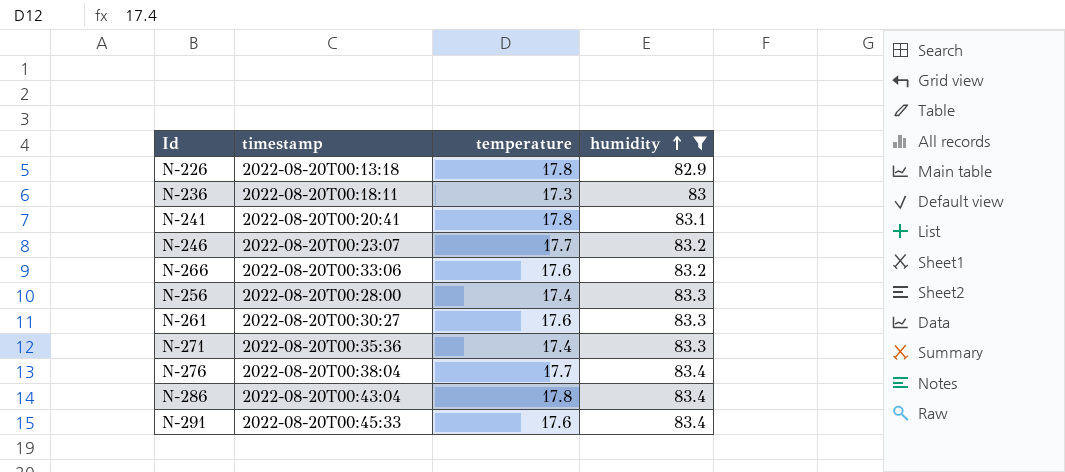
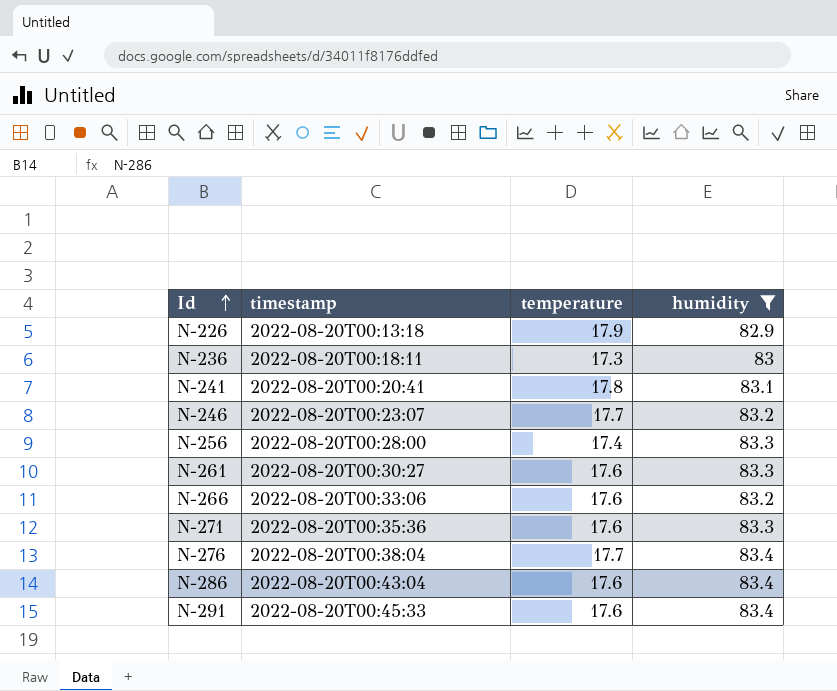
row order: humidity ascending -> Id ascending
N-226 | temperature: 17.8 -> 17.9
N-271 | temperature: 17.4 -> 17.6
N-286 | temperature: 17.8 -> 17.6

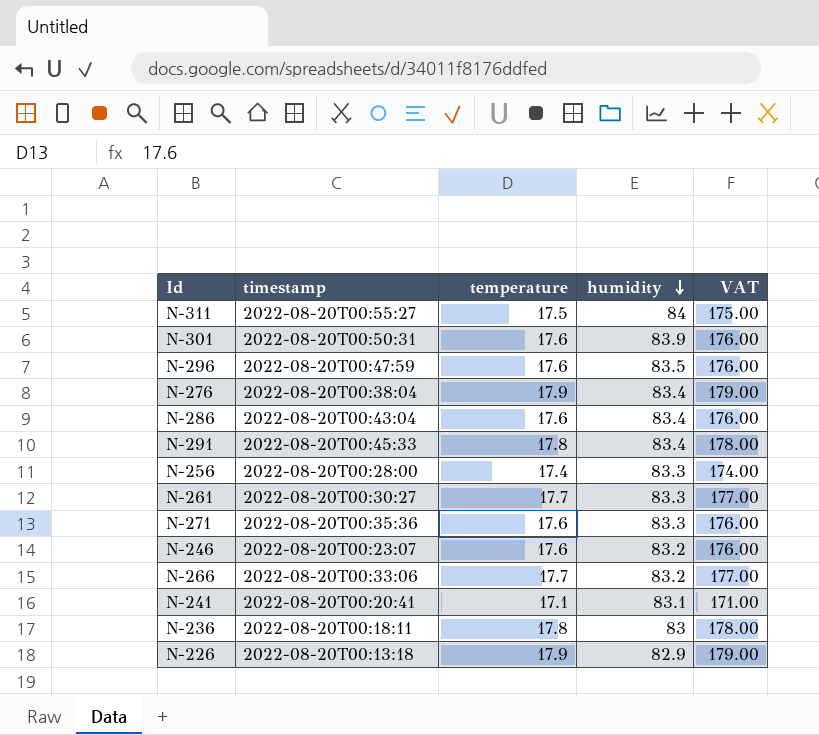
filter: humidity <= 83.4 -> none
row order: Id ascending -> humidity descending
column VAT | formula: none -> [temperature] * 10
N-276 | temperature: 17.7 -> 17.9
N-291 | temperature: 17.6 -> 17.8
N-261 | temperature: 17.6 -> 17.7
N-246 | temperature: 17.7 -> 17.6
N-266 | temperature: 17.6 -> 17.7
N-241 | temperature: 17.8 -> 17.1
N-236 | temperature: 17.3 -> 17.8

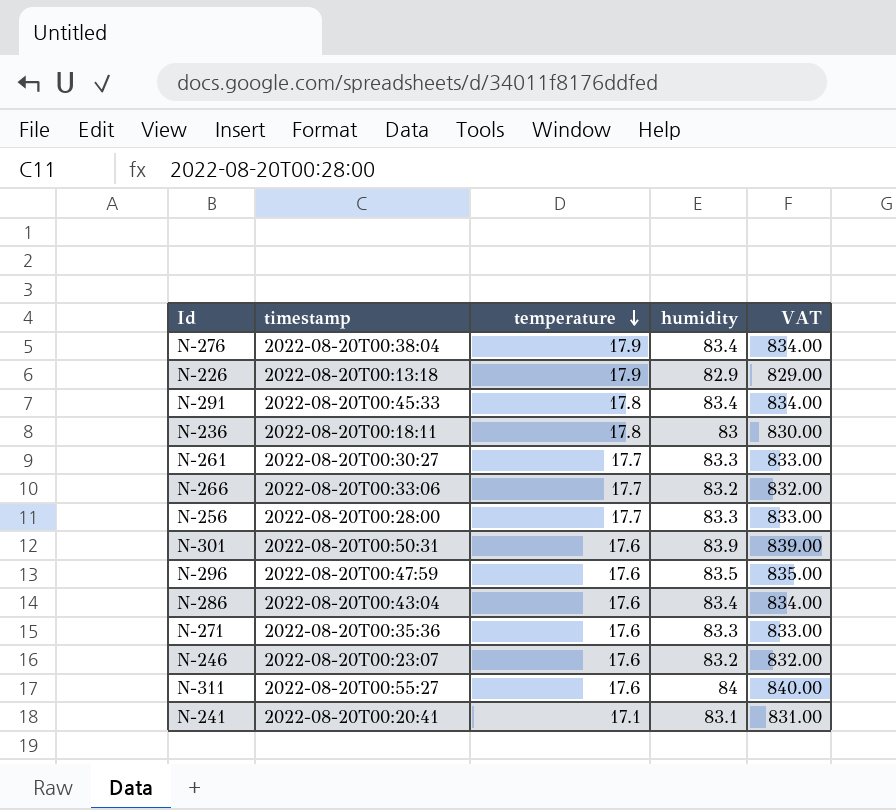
row order: humidity descending -> temperature descending
column VAT | formula: [temperature] * 10 -> [humidity] * 10
N-256 | temperature: 17.4 -> 17.7
N-311 | temperature: 17.5 -> 17.6

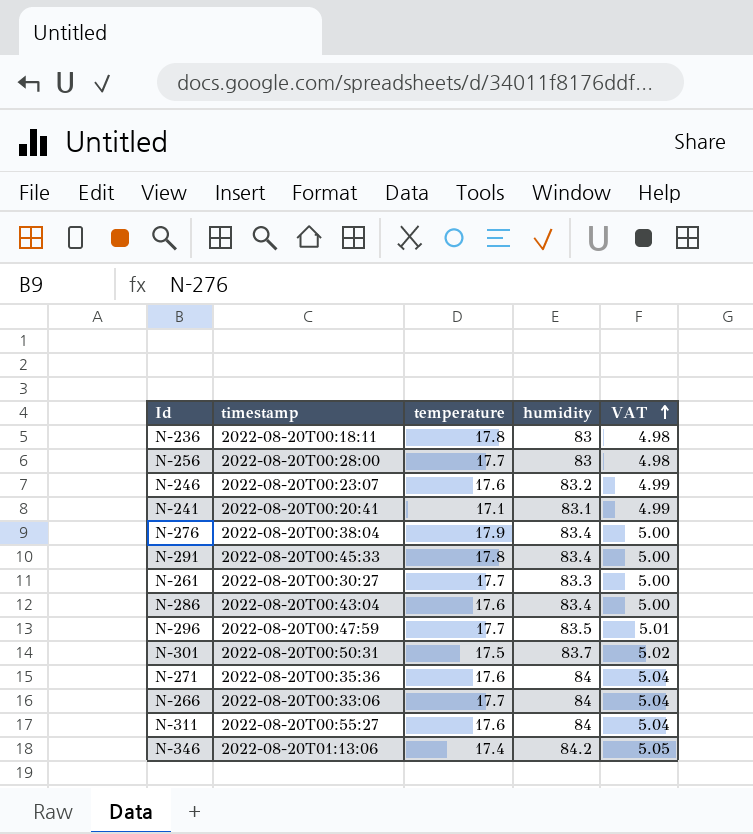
row order: temperature descending -> VAT ascending
column VAT | formula: [humidity] * 10 -> [humidity] * 0.06
row N-226: 2022-08-20T00:13:18 | 17.9 | 82.9 | 829.00 -> none
N-256 | humidity: 83.3 -> 83
N-296 | temperature: 17.6 -> 17.7
N-301 | temperature: 17.6 -> 17.5
N-301 | humidity: 83.9 -> 83.7
N-271 | humidity: 83.3 -> 84
N-266 | humidity: 83.2 -> 84
row N-346: none -> 2022-08-20T01:13:06 | 17.4 | 84.2 | 5.05

